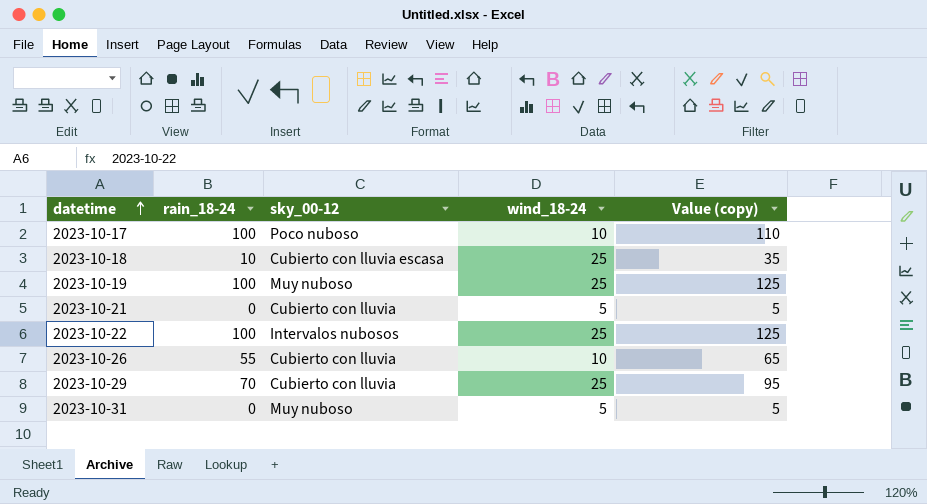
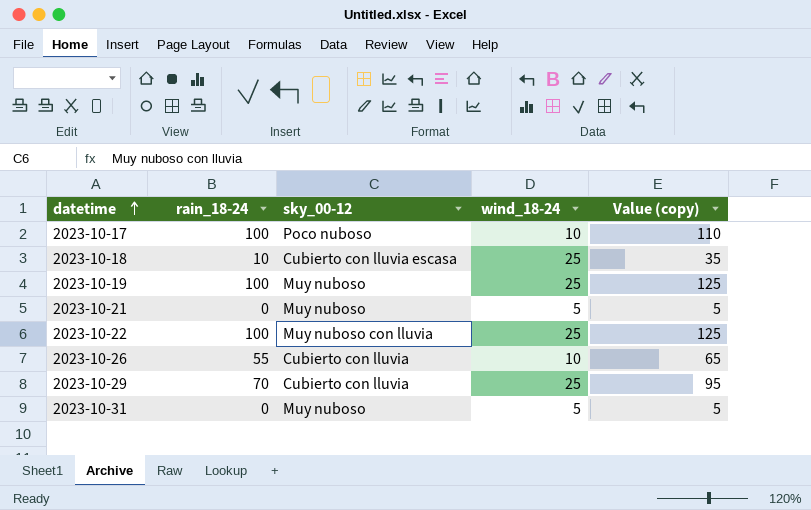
2023-10-21 | sky_00-12: Cubierto con lluvia -> Muy nuboso
2023-10-22 | sky_00-12: Intervalos nubosos -> Muy nuboso con lluvia

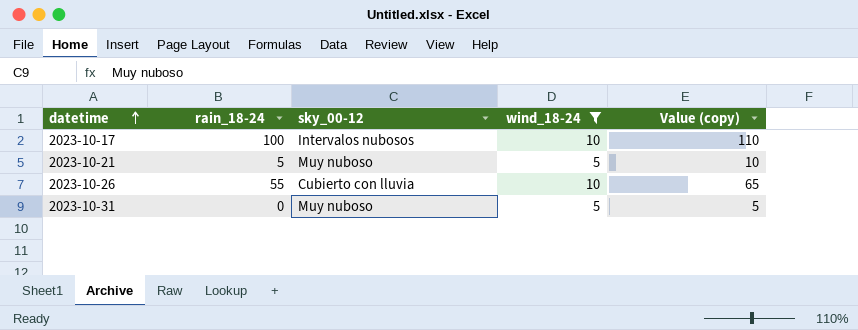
filter: none -> wind_18-24 != 25
2023-10-17 | sky_00-12: Poco nuboso -> Intervalos nubosos
2023-10-21 | rain_18-24: 0 -> 5
2023-10-21 | Value (copy): 5 -> 10

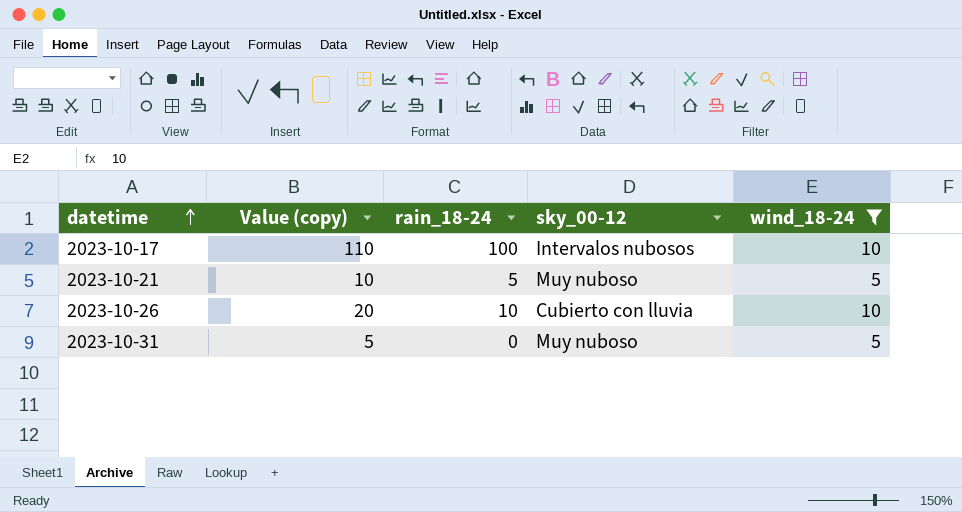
column Value (copy) | position: 5 -> 2
2023-10-26 | Value (copy): 65 -> 20
2023-10-26 | rain_18-24: 55 -> 10

